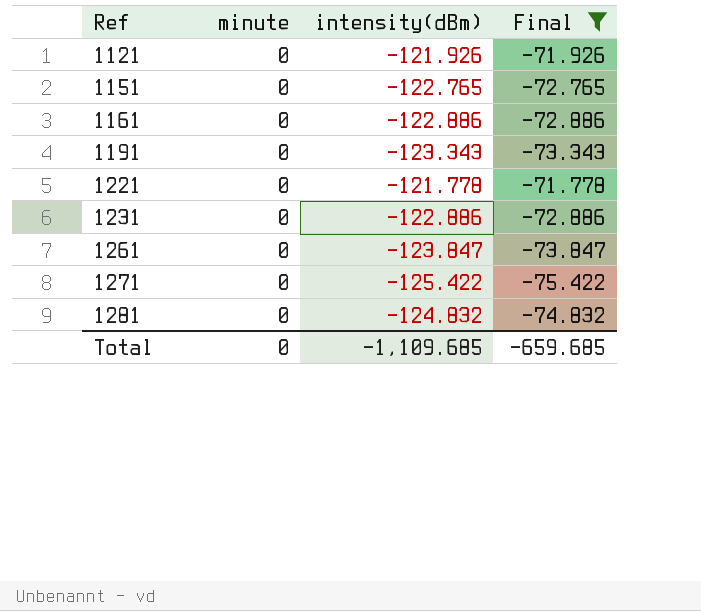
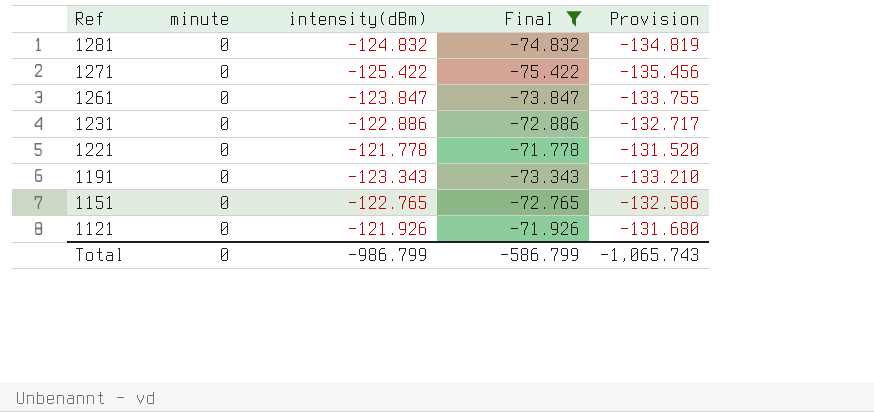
row order: Ref ascending -> Ref descending
column Provision | formula: none -> [intensity(dBm)] * 1.08
row 1161: 0 | -122.886 | -72.886 -> none
Total | intensity(dBm): -1,109.685 -> -986.799
Total | Final: -659.685 -> -586.799

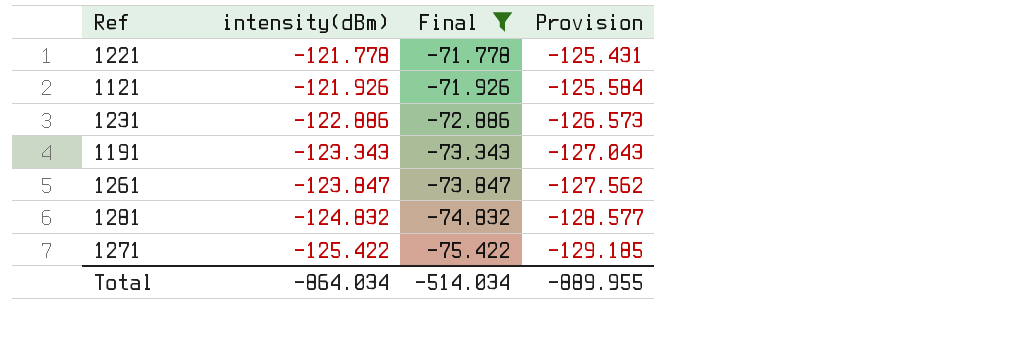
row order: Ref descending -> intensity(dBm) descending
column minute | position: 2 -> none
column Provision | formula: [intensity(dBm)] * 1.08 -> [intensity(dBm)] * 1.03
row 1151: 0 | -122.765 | -72.765 | -132.586 -> none
Total | intensity(dBm): -986.799 -> -864.034
Total | Final: -586.799 -> -514.034
Total | Provision: -1,065.743 -> -889.955

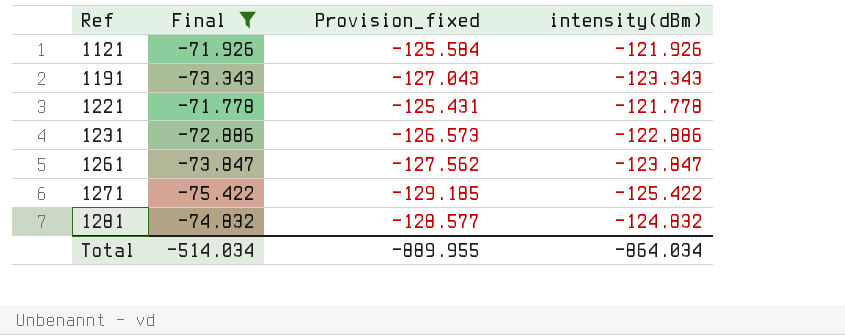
row order: intensity(dBm) descending -> Ref ascending
column name: Provision -> Provision_fixed
column intensity(dBm) | position: 2 -> 4

